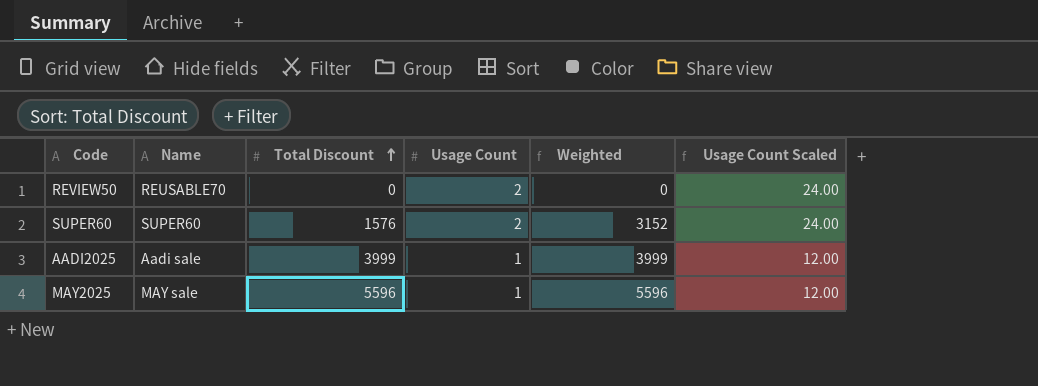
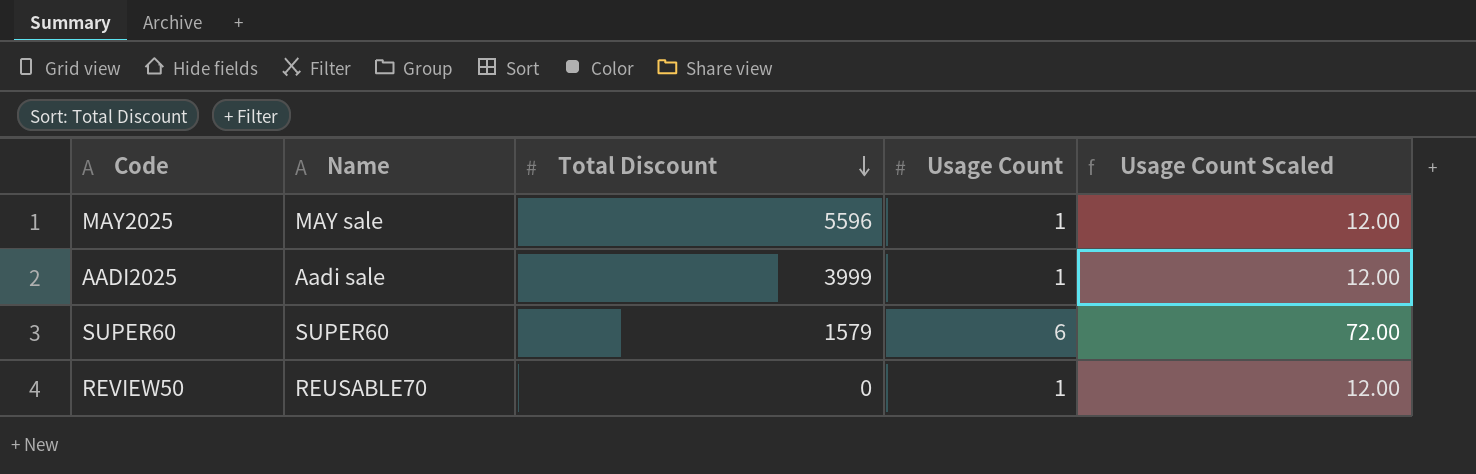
row order: Total Discount ascending -> Total Discount descending
column Weighted | formula: [Total Discount] * [Usage Count] -> none
SUPER60 | Total Discount: 1576 -> 1579
SUPER60 | Usage Count: 2 -> 6
SUPER60 | Usage Count Scaled: 24.00 -> 72.00
REVIEW50 | Usage Count: 2 -> 1
REVIEW50 | Usage Count Scaled: 24.00 -> 12.00

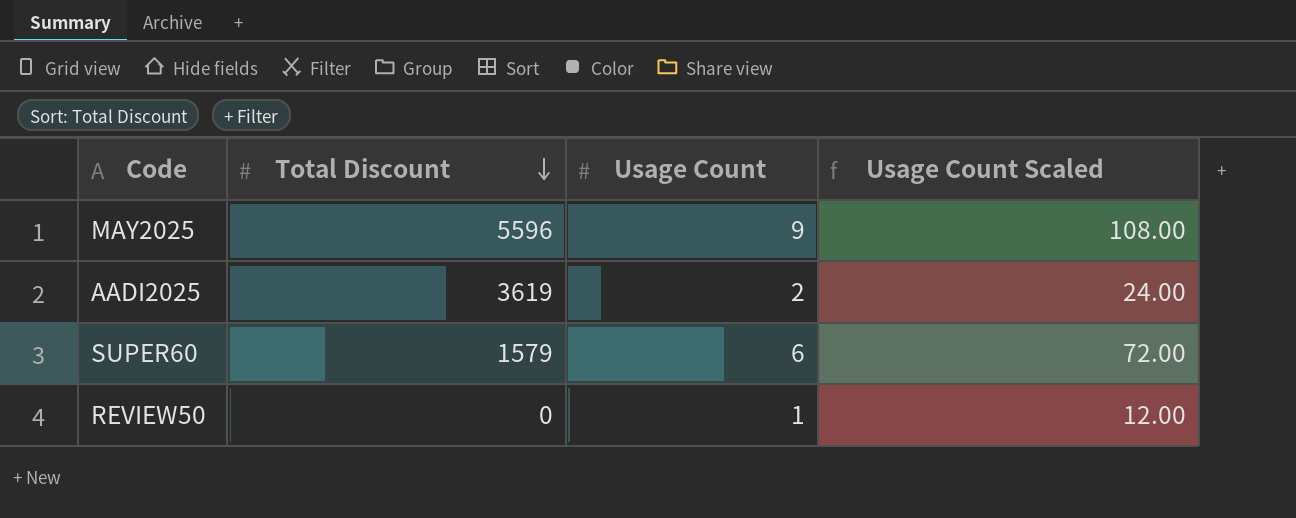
column Name | position: 2 -> none
MAY2025 | Usage Count: 1 -> 9
MAY2025 | Usage Count Scaled: 12.00 -> 108.00
AADI2025 | Total Discount: 3999 -> 3619
AADI2025 | Usage Count: 1 -> 2
AADI2025 | Usage Count Scaled: 12.00 -> 24.00

